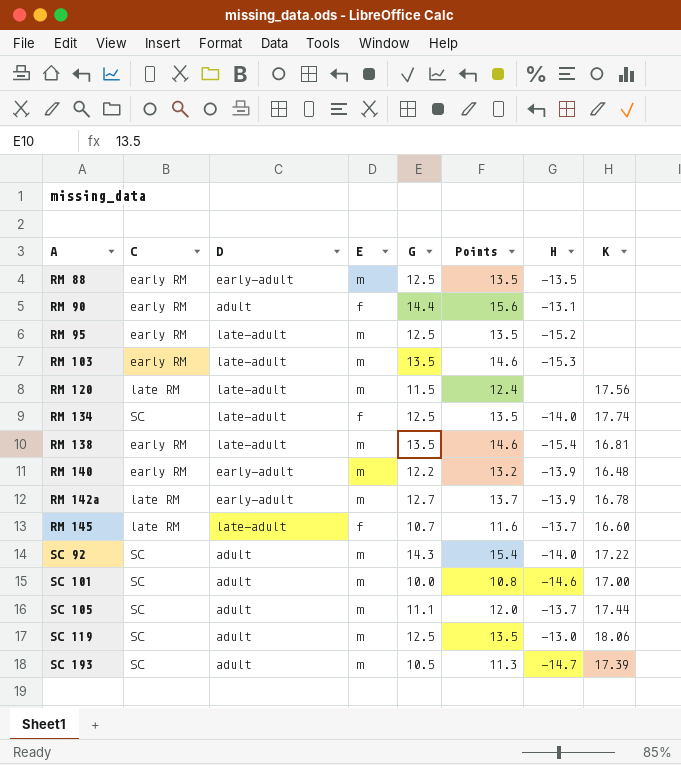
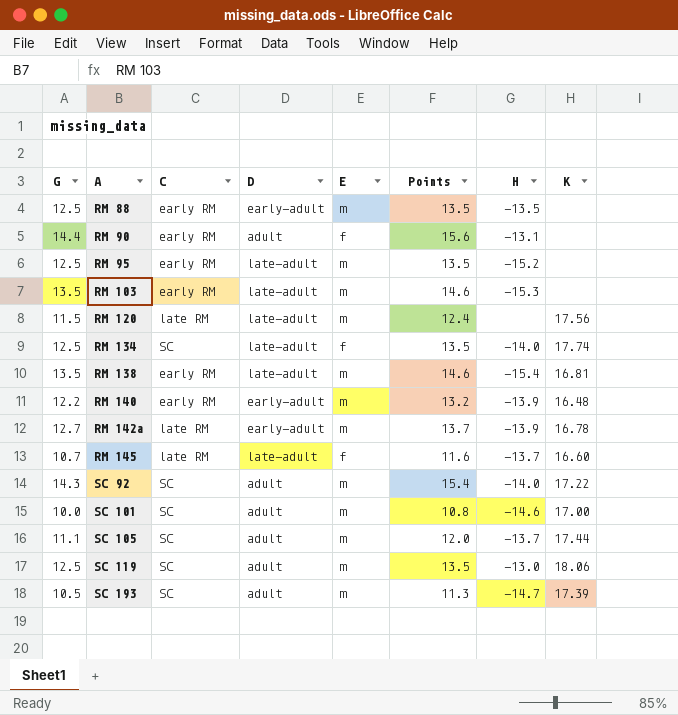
column G | position: 5 -> 1

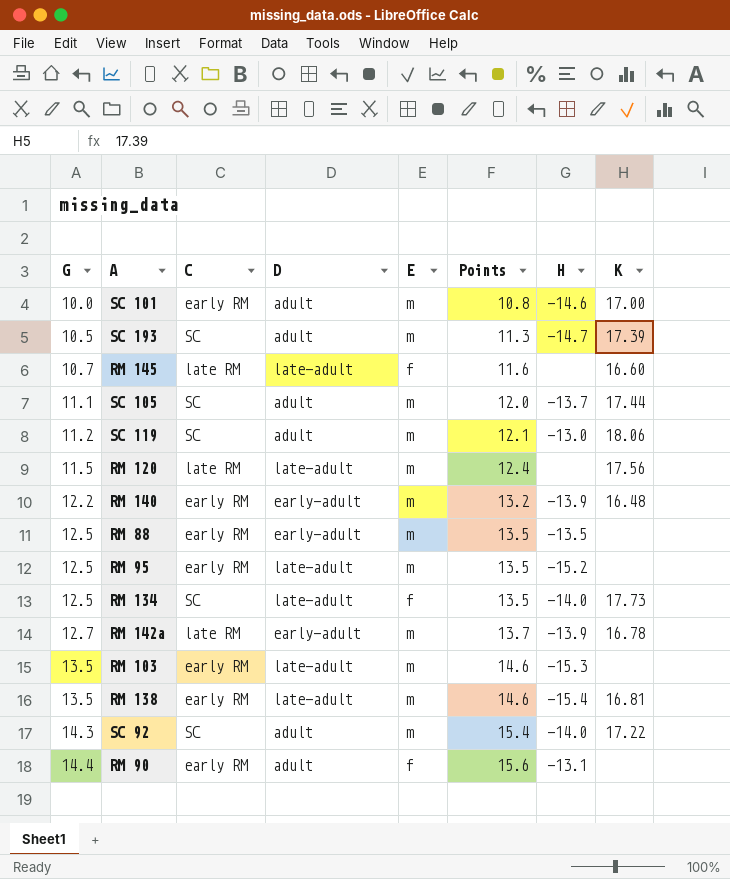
row order: A ascending -> G ascending
SC 101 | C: SC -> early RM
RM 145 | H: -13.7 -> none
SC 119 | G: 12.5 -> 11.2
SC 119 | Points: 13.5 -> 12.1
RM 134 | K: 17.74 -> 17.73

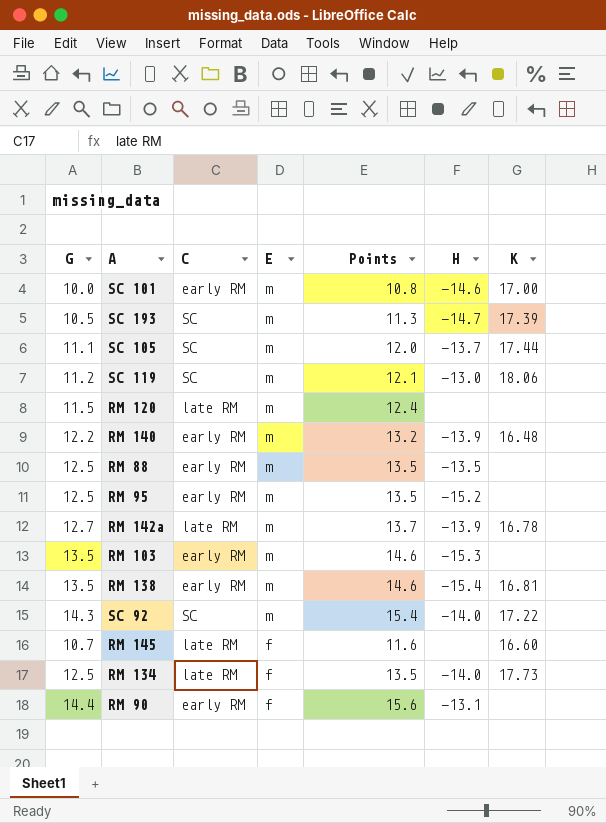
row order: G ascending -> E descending
column D | position: 4 -> none
RM 120 | K: 17.56 -> none
RM 134 | C: SC -> late RM

